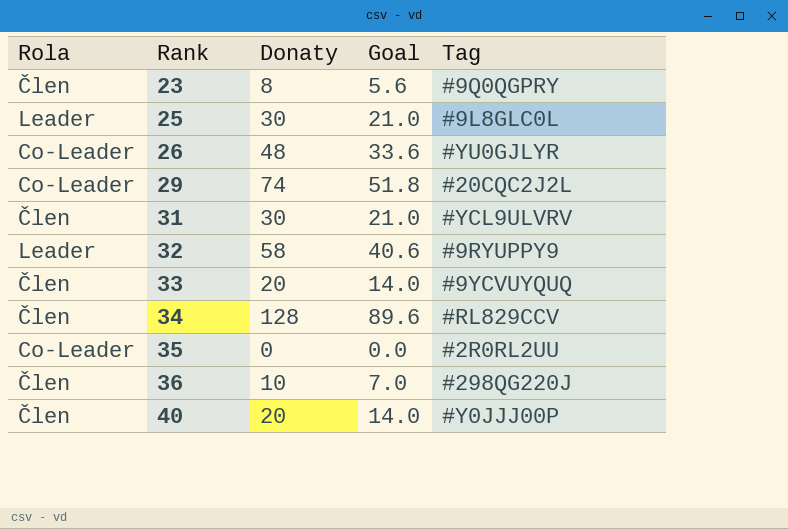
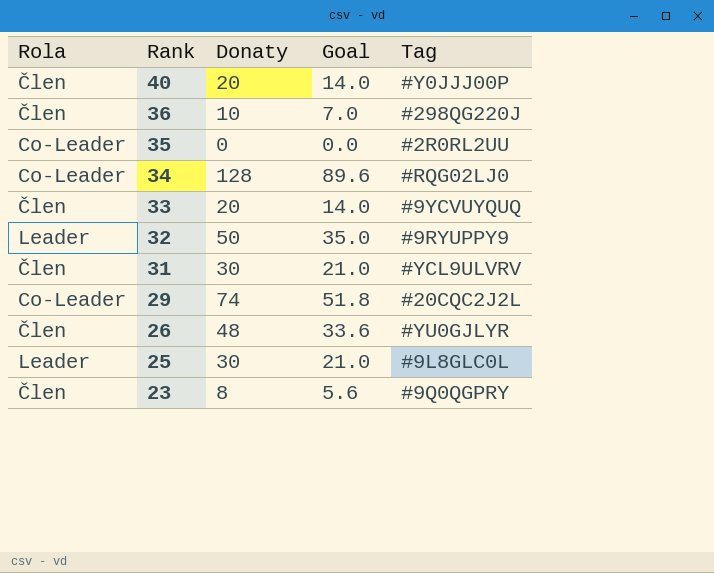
row order: Rank ascending -> Rank descending
34 | Rola: Člen -> Co-Leader
34 | Tag: #RL829CCV -> #RQG02LJ0
32 | Donaty: 58 -> 50
32 | Goal: 40.6 -> 35.0
26 | Rola: Co-Leader -> Člen

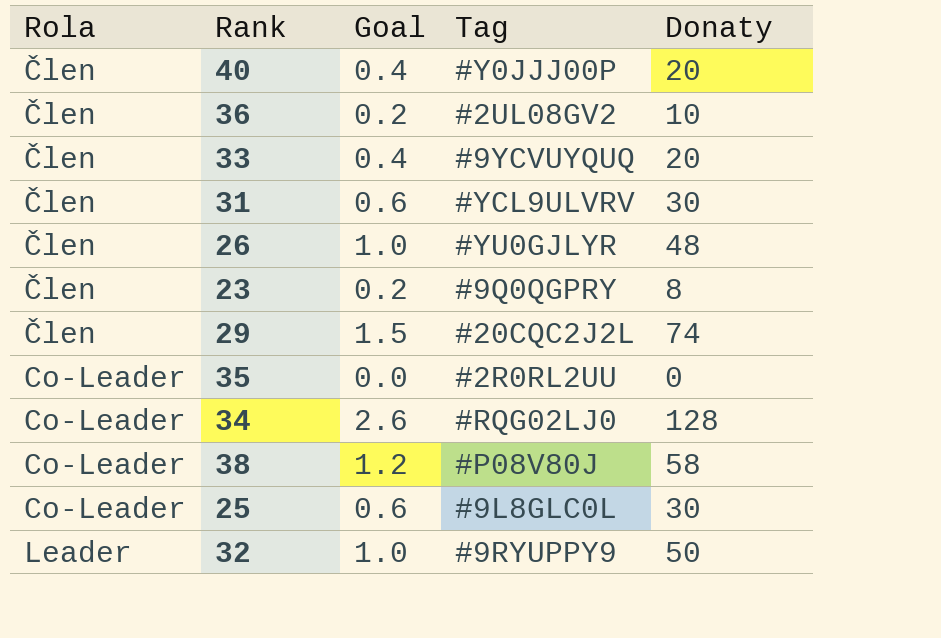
row order: Rank descending -> Rola ascending
column Goal | formula: [Donaty] * 0.7 -> [Donaty] * 0.02
column Donaty | position: 3 -> 5
36 | Tag: #298QG220J -> #2UL08GV2
29 | Rola: Co-Leader -> Člen
row 38: none -> Co-Leader | 1.2 | #P08V80J | 58
25 | Rola: Leader -> Co-Leader

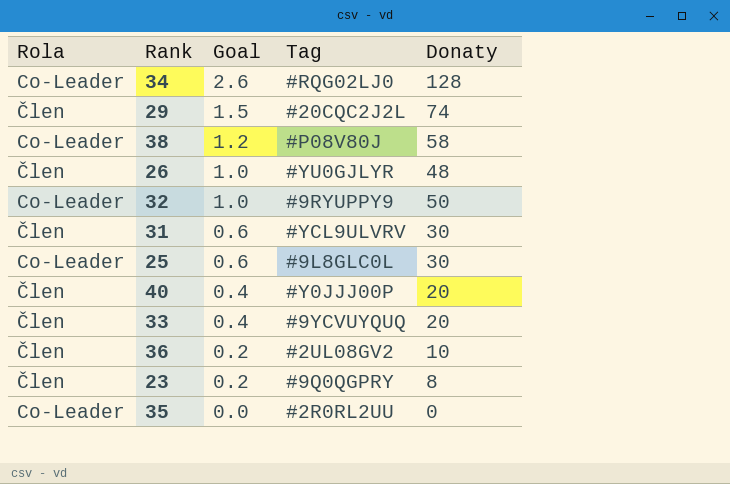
row order: Rola ascending -> Goal descending
32 | Rola: Leader -> Co-Leader

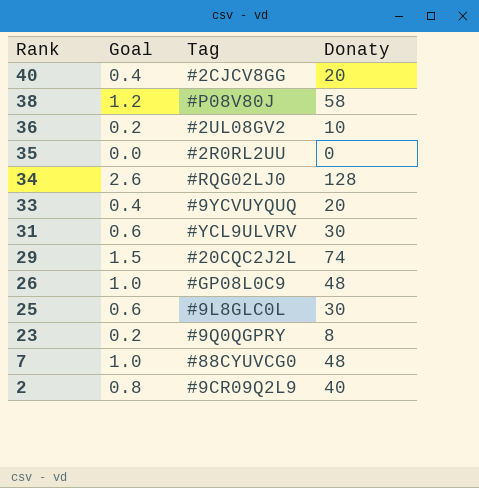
row order: Goal descending -> Rank descending
column Rola | position: 1 -> none
row 32: Co-Leader | 1.0 | #9RYUPPY9 | 50 -> none
40 | Tag: #Y0JJJ00P -> #2CJCV8GG
26 | Tag: #YU0GJLYR -> #GP08L0C9
row 7: none -> 1.0 | #88CYUVCG0 | 48
row 2: none -> 0.8 | #9CR09Q2L9 | 40

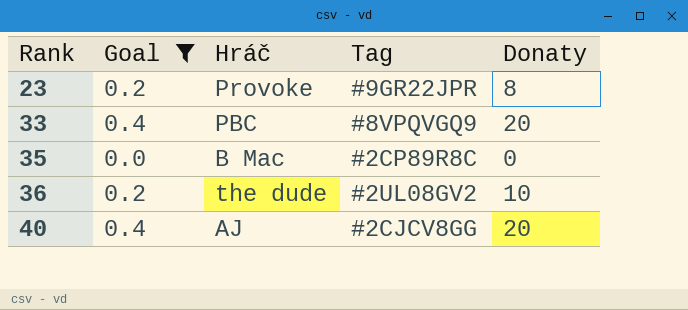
filter: none -> Goal <= 0.4
row order: Rank descending -> Rank ascending
column Hráč | position: none -> 3
23 | Tag: #9Q0QGPRY -> #9GR22JPR
33 | Tag: #9YCVUYQUQ -> #8VPQVGQ9
35 | Tag: #2R0RL2UU -> #2CP89R8C

